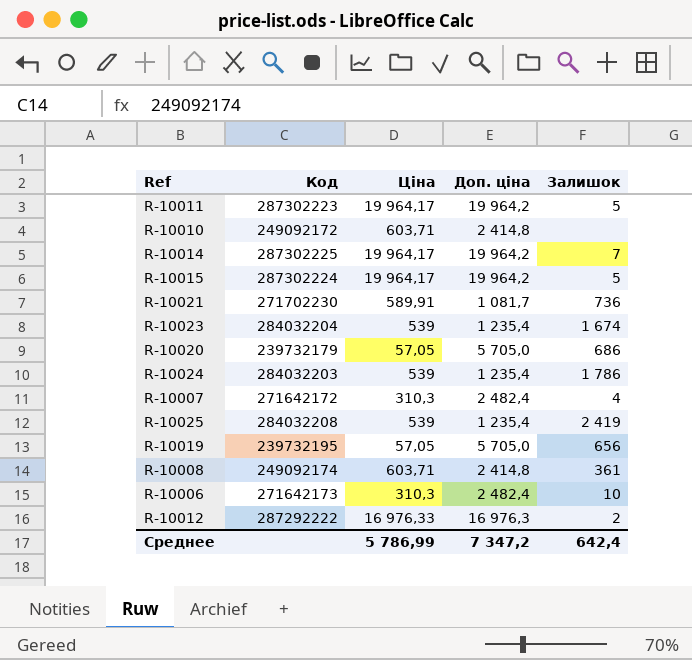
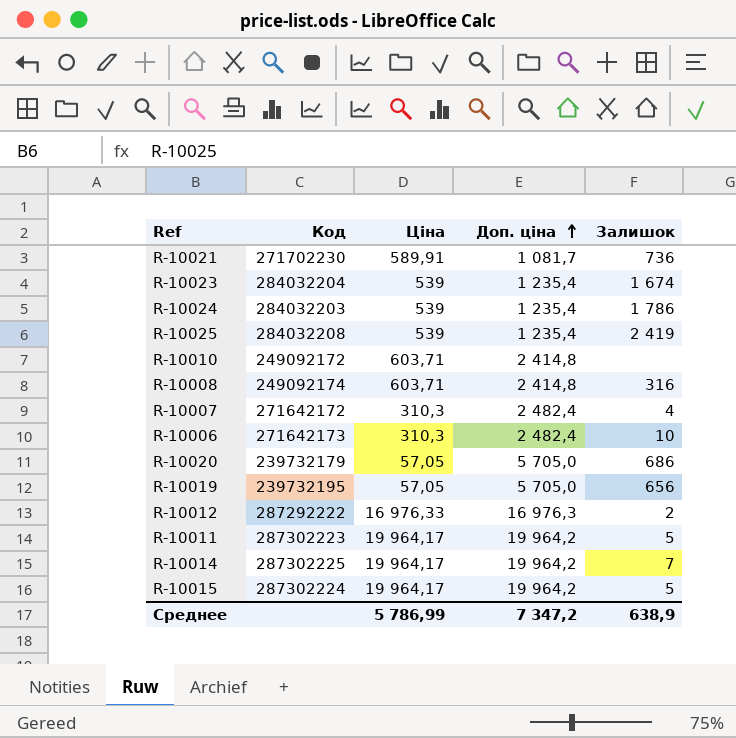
row order: none -> Доп. ціна ascending
R-10008 | Залишок: 361 -> 316
Среднее | Залишок: 642,4 -> 638,9

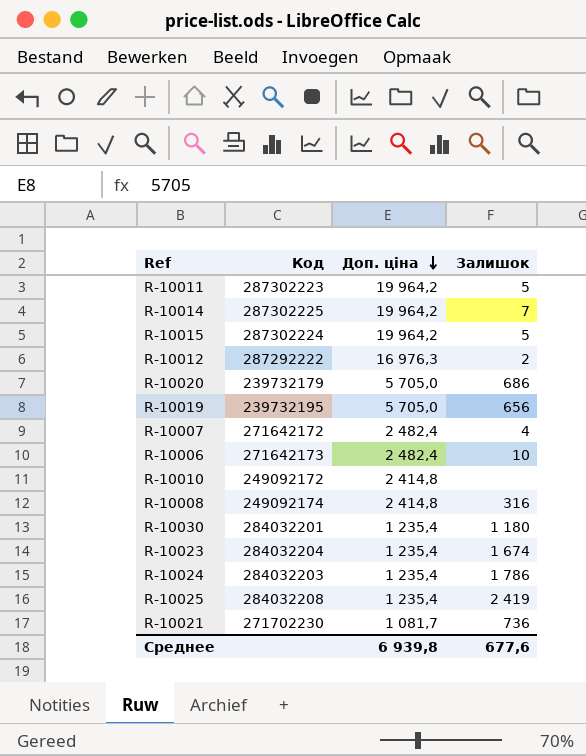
row order: Доп. ціна ascending -> Доп. ціна descending
column Ціна | position: 3 -> none
row R-10030: none -> 284032201 | 1 235,4 | 1 180
Среднее | Доп. ціна: 7 347,2 -> 6 939,8
Среднее | Залишок: 638,9 -> 677,6

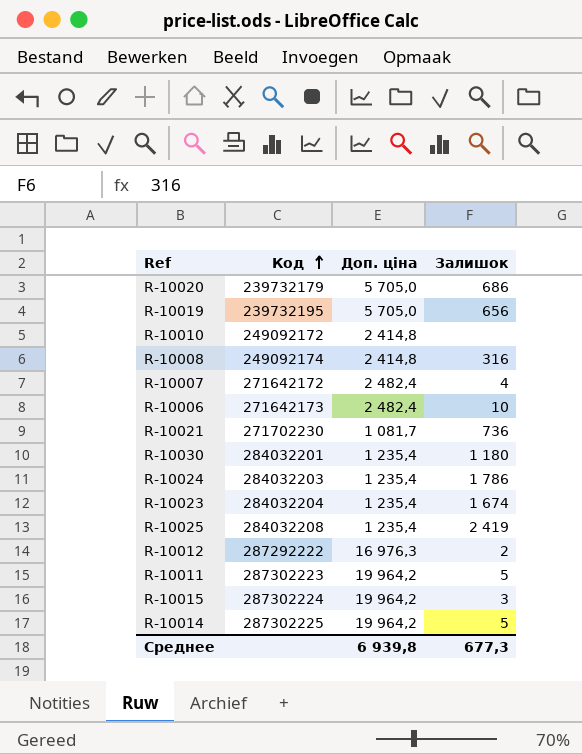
row order: Доп. ціна descending -> Код ascending
R-10015 | Залишок: 5 -> 3
R-10014 | Залишок: 7 -> 5
Среднее | Залишок: 677,6 -> 677,3

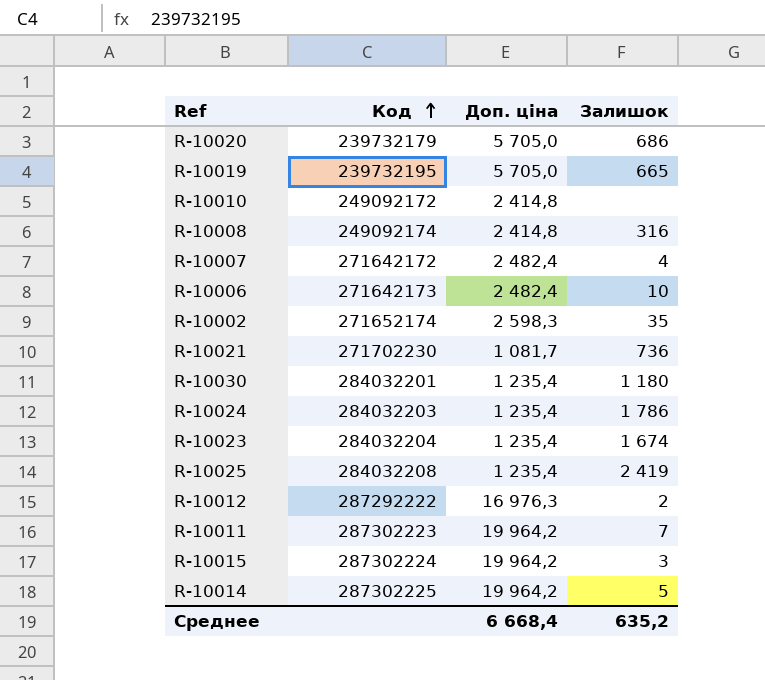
R-10019 | Залишок: 656 -> 665
row R-10002: none -> 271652174 | 2 598,3 | 35
R-10011 | Залишок: 5 -> 7
Среднее | Доп. ціна: 6 939,8 -> 6 668,4
Среднее | Залишок: 677,3 -> 635,2

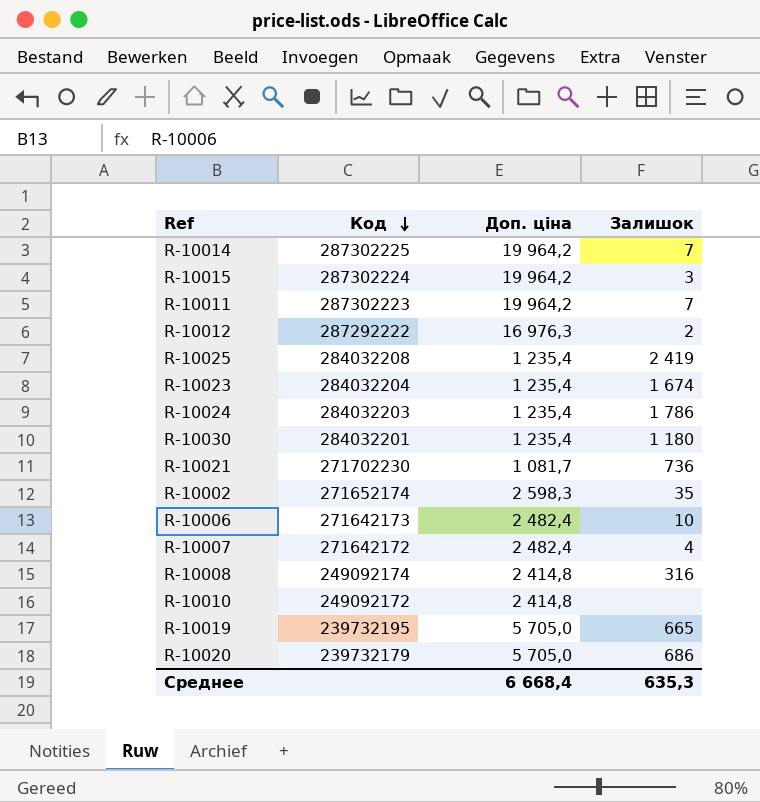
row order: Код ascending -> Код descending
R-10014 | Залишок: 5 -> 7
Среднее | Залишок: 635,2 -> 635,3

